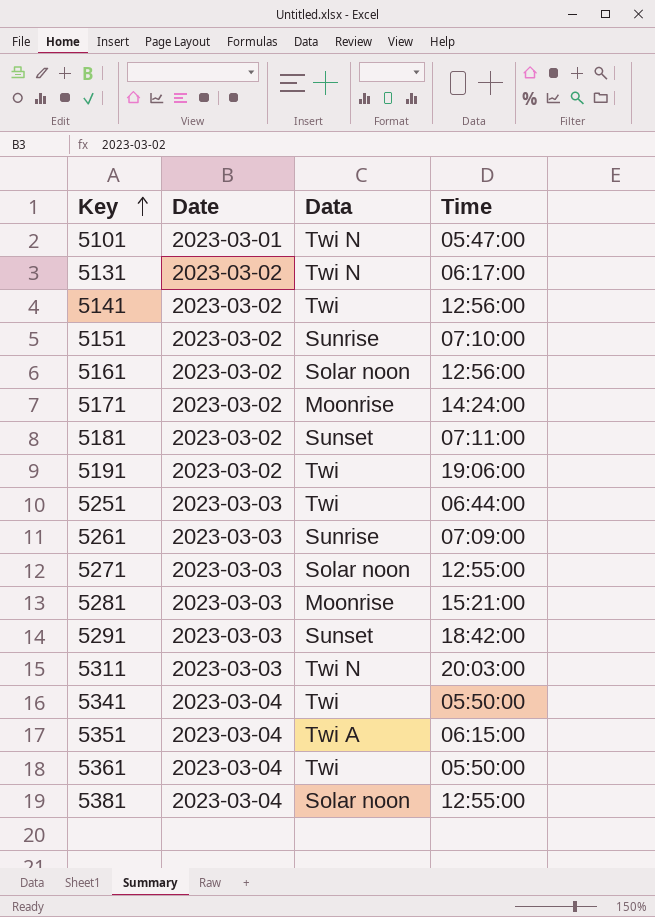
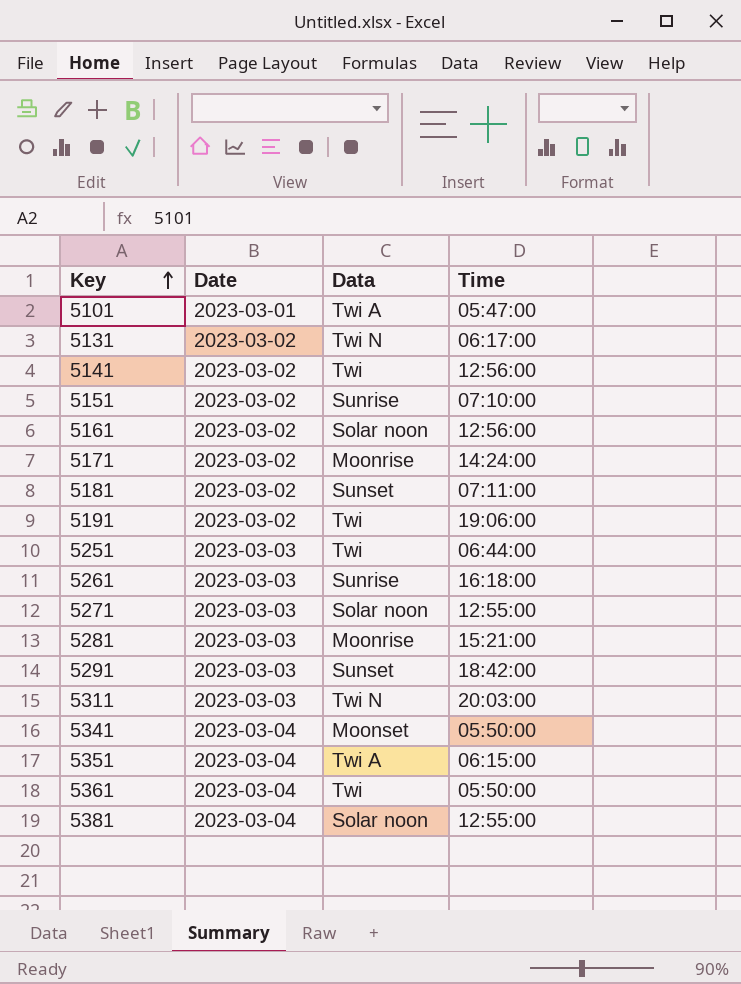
5101 | Data: Twi N -> Twi A
5261 | Time: 07:09:00 -> 16:18:00
5341 | Data: Twi -> Moonset

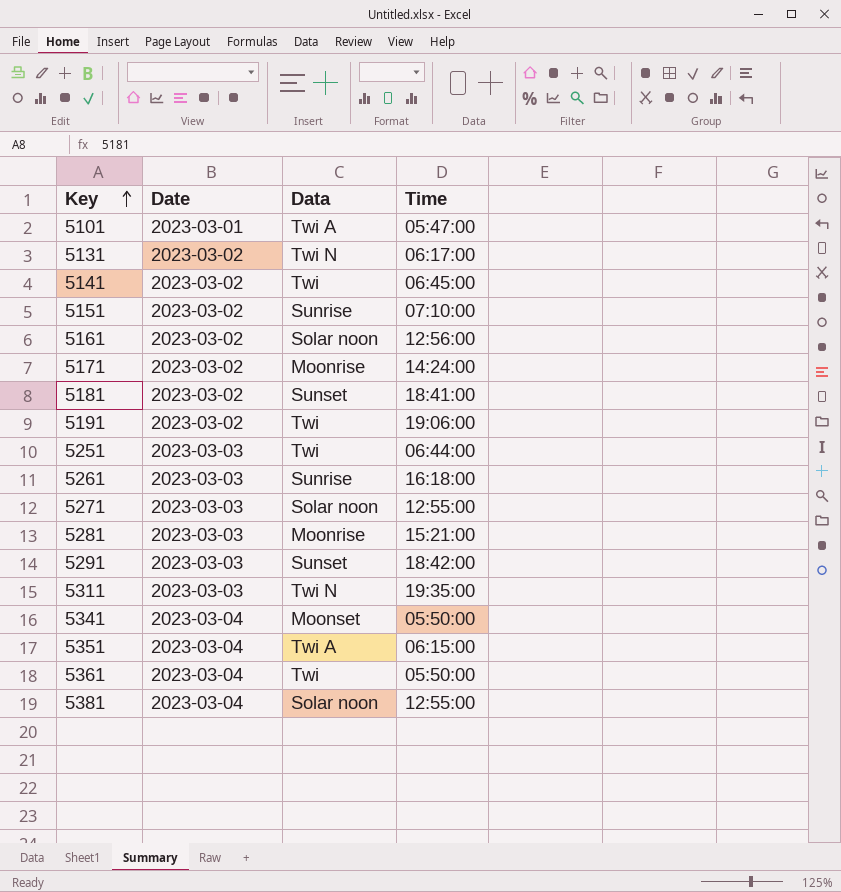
5141 | Time: 12:56:00 -> 06:45:00
5181 | Time: 07:11:00 -> 18:41:00
5311 | Time: 20:03:00 -> 19:35:00

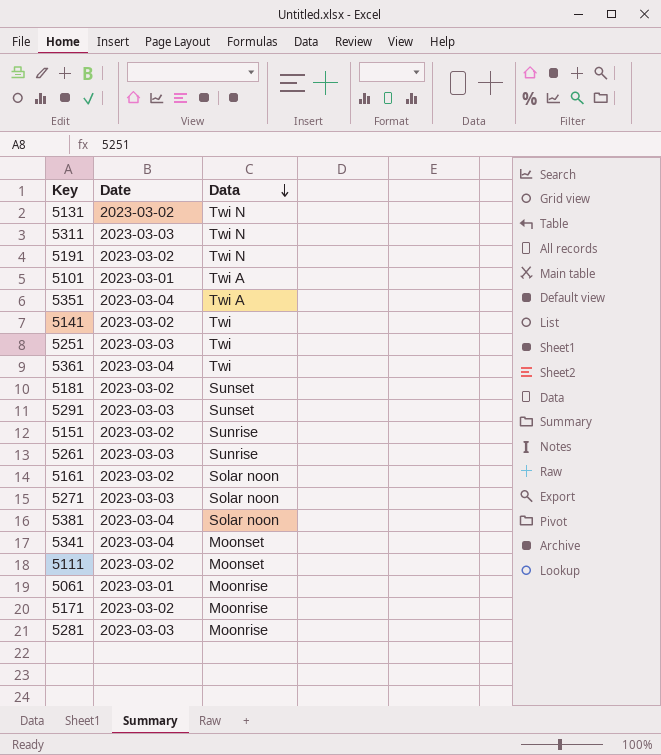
row order: Key ascending -> Data descending
column Time | position: 4 -> none
5191 | Data: Twi -> Twi N
row 5111: none -> 2023-03-02 | Moonset
row 5061: none -> 2023-03-01 | Moonrise

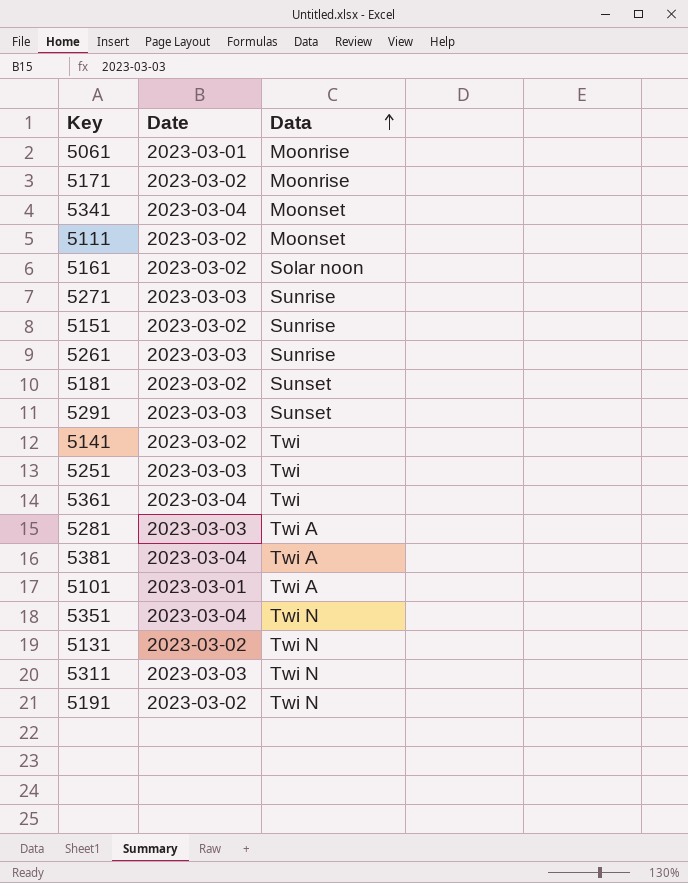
row order: Data descending -> Data ascending
5271 | Data: Solar noon -> Sunrise
5281 | Data: Moonrise -> Twi A
5381 | Data: Solar noon -> Twi A
5351 | Data: Twi A -> Twi N

